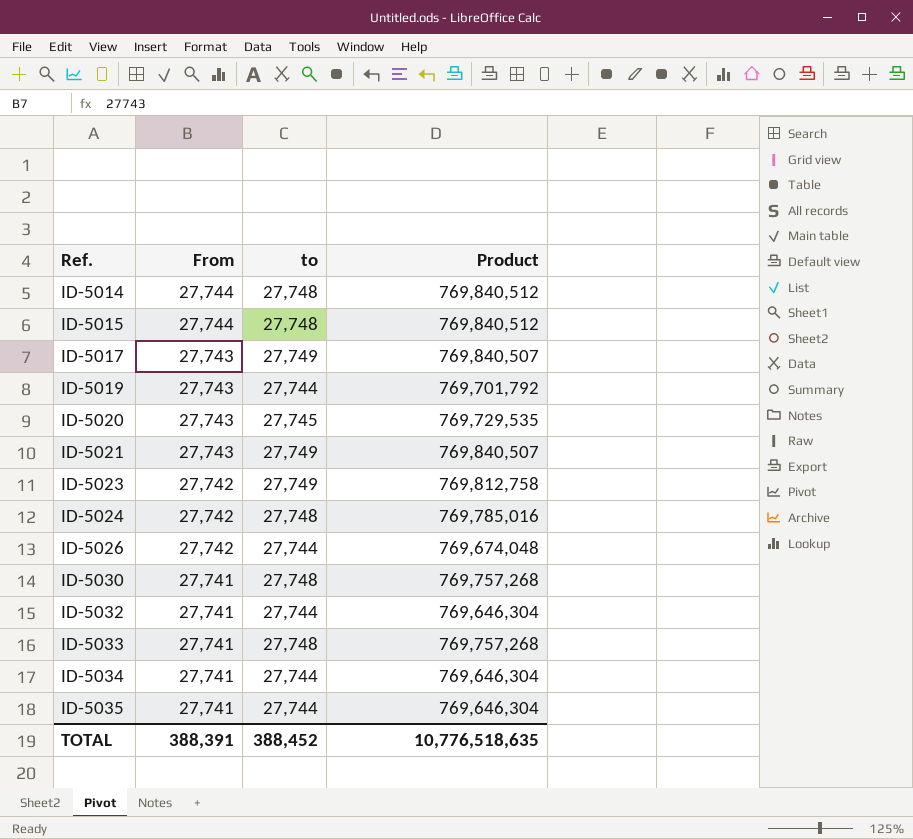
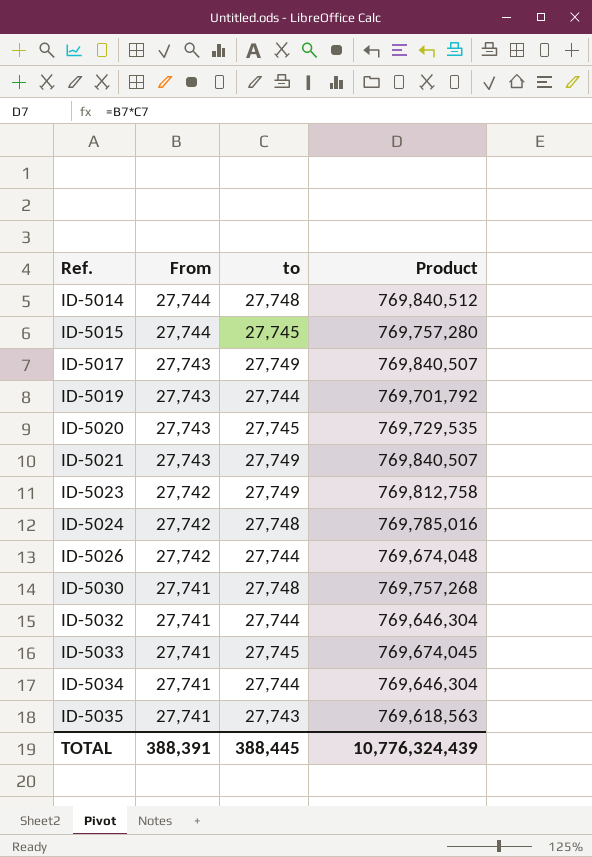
ID-5015 | to: 27,748 -> 27,745
ID-5015 | Product: 769,840,512 -> 769,757,280
ID-5033 | to: 27,748 -> 27,745
ID-5033 | Product: 769,757,268 -> 769,674,045
ID-5035 | to: 27,744 -> 27,743
ID-5035 | Product: 769,646,304 -> 769,618,563
TOTAL | to: 388,452 -> 388,445
TOTAL | Product: 10,776,518,635 -> 10,776,324,439

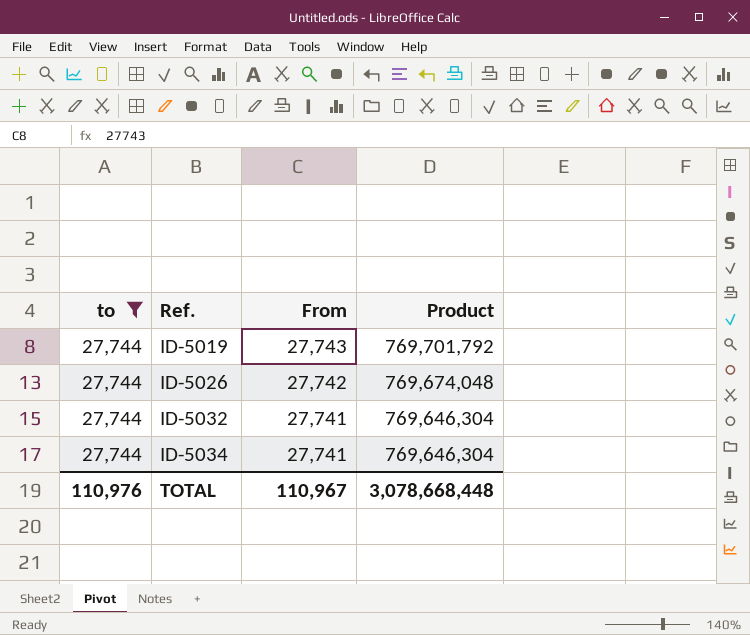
filter: none -> to = 27,744
column to | position: 3 -> 1
TOTAL | to: 388,445 -> 110,976
TOTAL | From: 388,391 -> 110,967
TOTAL | Product: 10,776,324,439 -> 3,078,668,448

